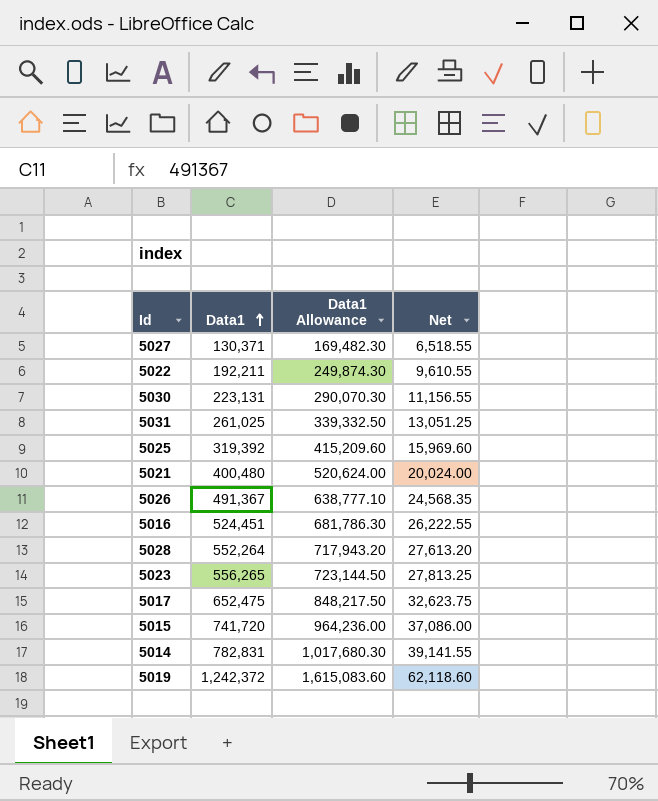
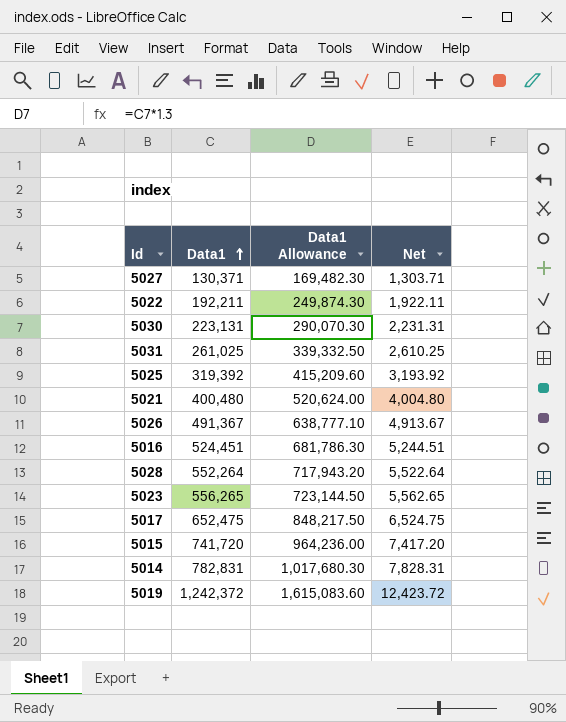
column Net | formula: [Data1] * 0.05 -> [Data1] * 0.01

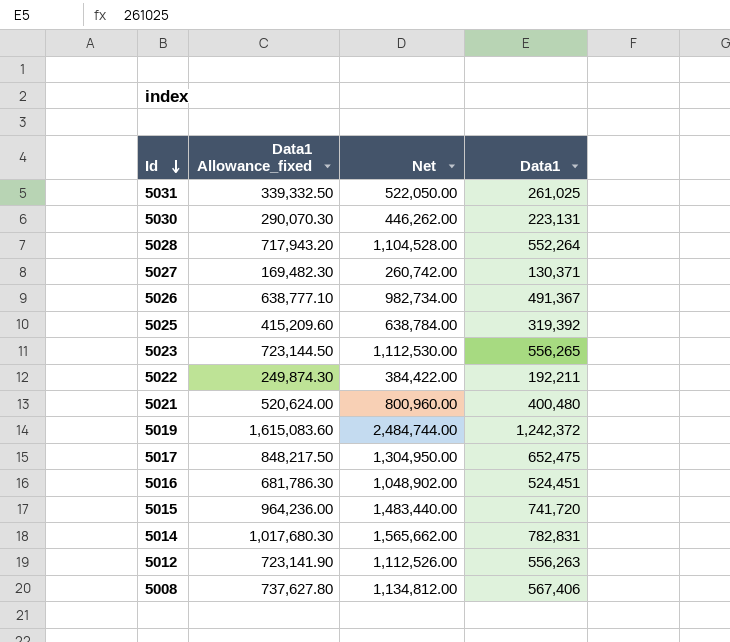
row order: Data1 ascending -> Id descending
column name: Data1 Allowance -> Data1 Allowance_fixed
column Net | formula: [Data1] * 0.01 -> [Data1] * 2
column Data1 | position: 2 -> 4
row 5012: none -> 723,141.90 | 1,112,526.00 | 556,263
row 5008: none -> 737,627.80 | 1,134,812.00 | 567,406

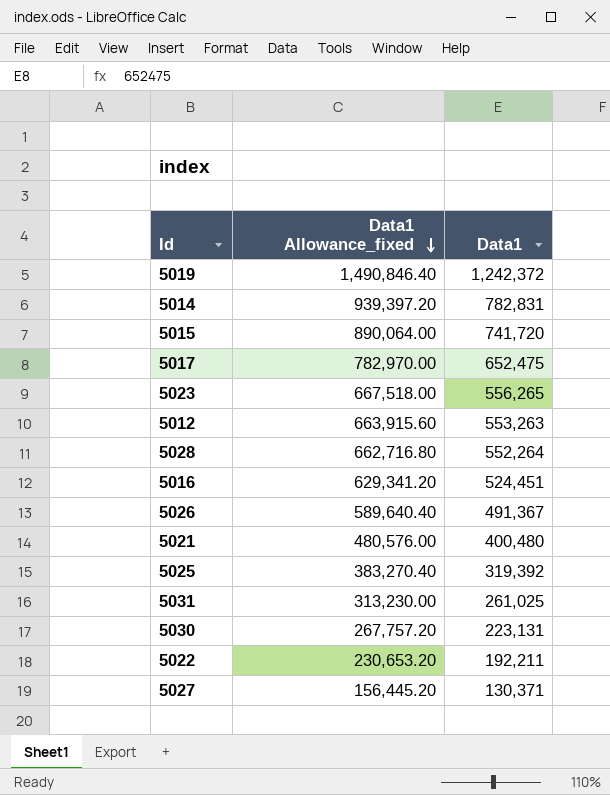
row order: Id descending -> Data1 Allowance_fixed descending
column Net | formula: [Data1] * 2 -> none
column Data1 Allowance_fixed | formula: [Data1] * 1.3 -> [Data1] * 1.2
row 5008: 737,627.80 | 1,134,812.00 | 567,406 -> none
5012 | Data1: 556,263 -> 553,263

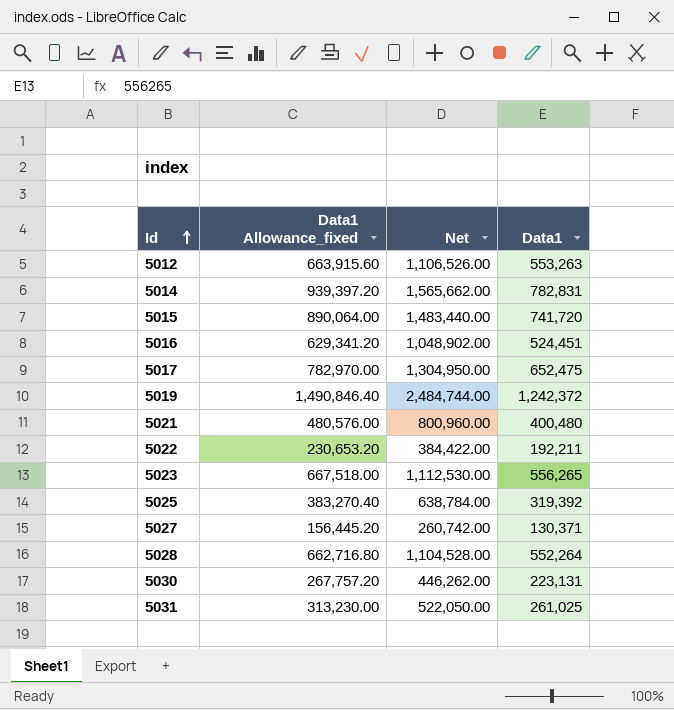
row order: Data1 Allowance_fixed descending -> Id ascending
column Net | formula: none -> [Data1] * 2
row 5026: 589,640.40 | 491,367 -> none

